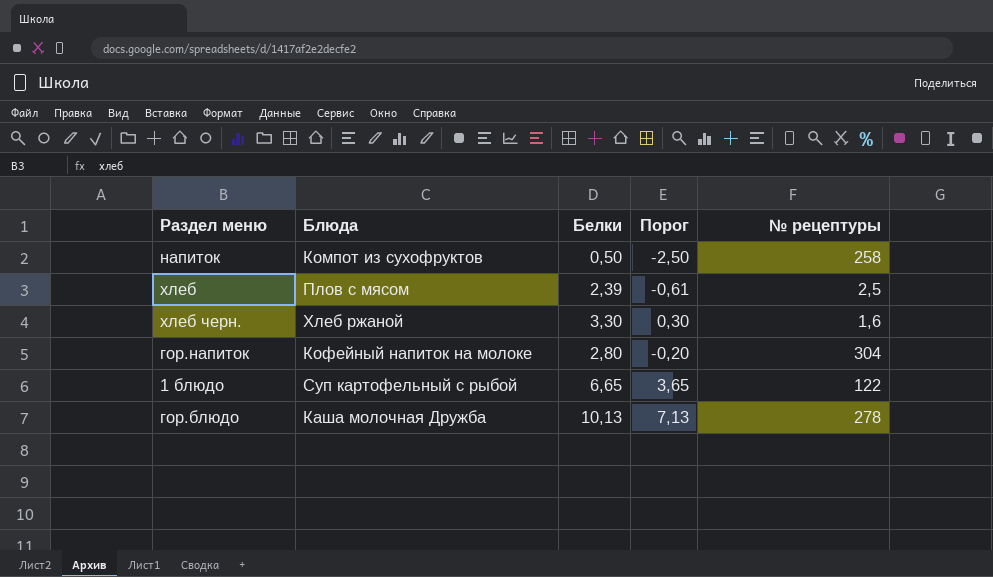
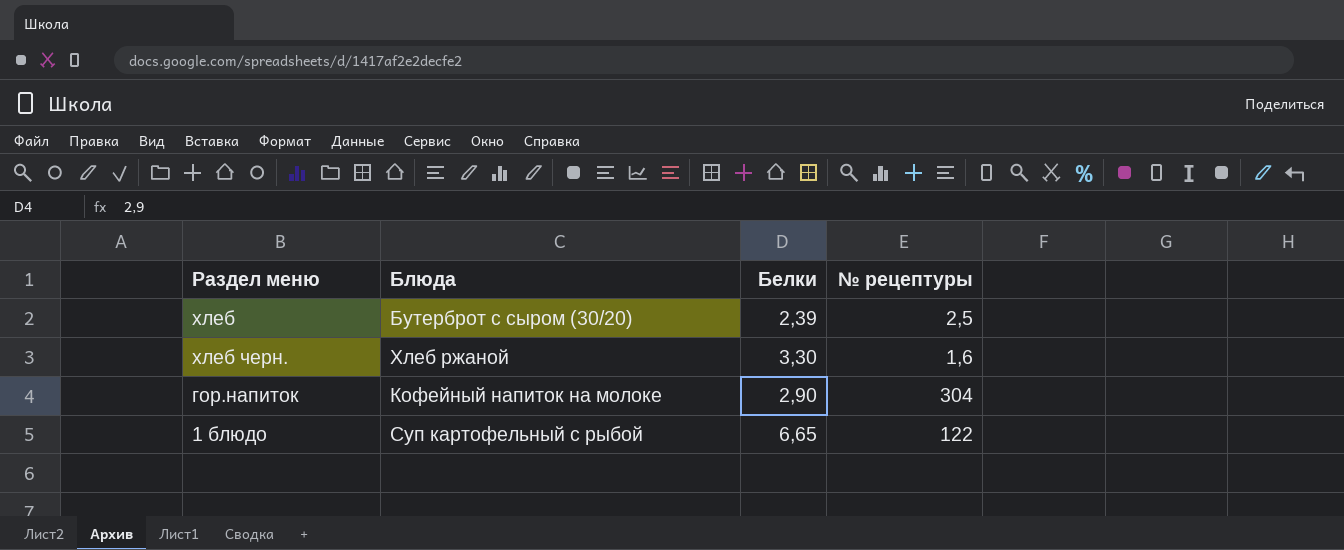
column Порог | formula: [Белки] - 3 -> none
row напиток: Компот из сухофруктов | 0,50 | -2,50 | 258 -> none
row гор.блюдо: Каша молочная Дружба | 10,13 | 7,13 | 278 -> none
хлеб | Блюда: Плов с мясом -> Бутерброт с сыром (30/20)
гор.напиток | Белки: 2,80 -> 2,90

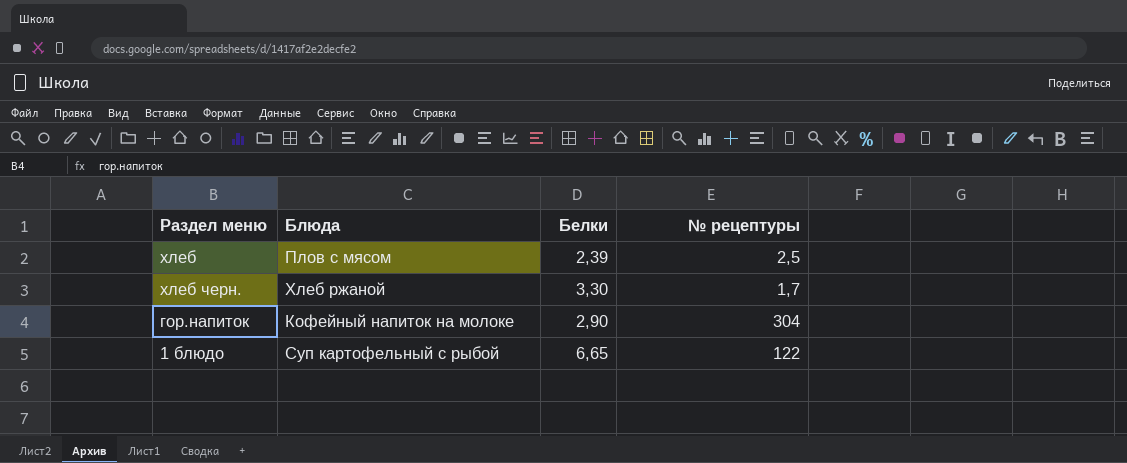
хлеб | Блюда: Бутерброт с сыром (30/20) -> Плов с мясом
хлеб черн. | № рецептуры: 1,6 -> 1,7

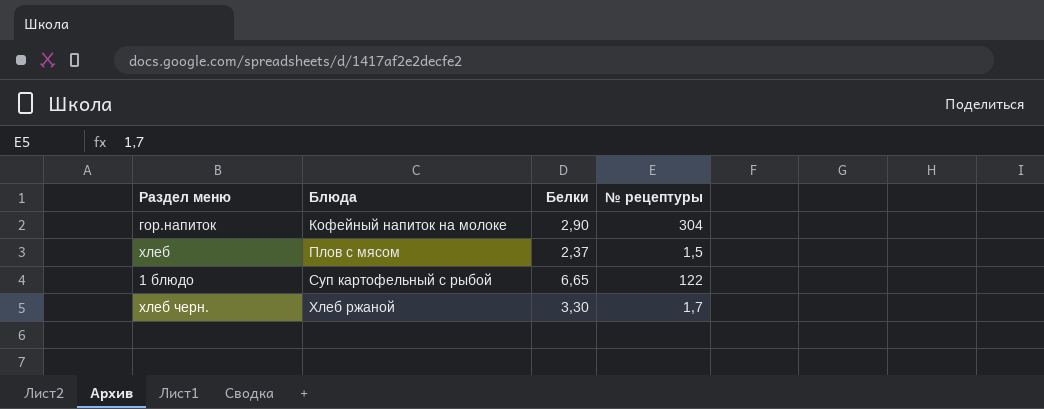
row order: none -> Блюда ascending
хлеб | Белки: 2,39 -> 2,37
хлеб | № рецептуры: 2,5 -> 1,5

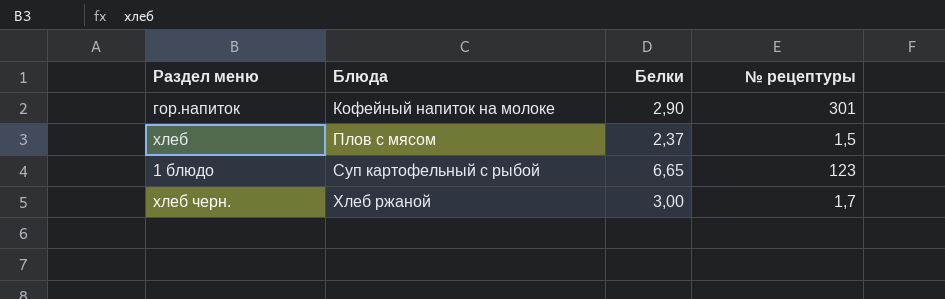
гор.напиток | № рецептуры: 304 -> 301
1 блюдо | № рецептуры: 122 -> 123
хлеб черн. | Белки: 3,30 -> 3,00

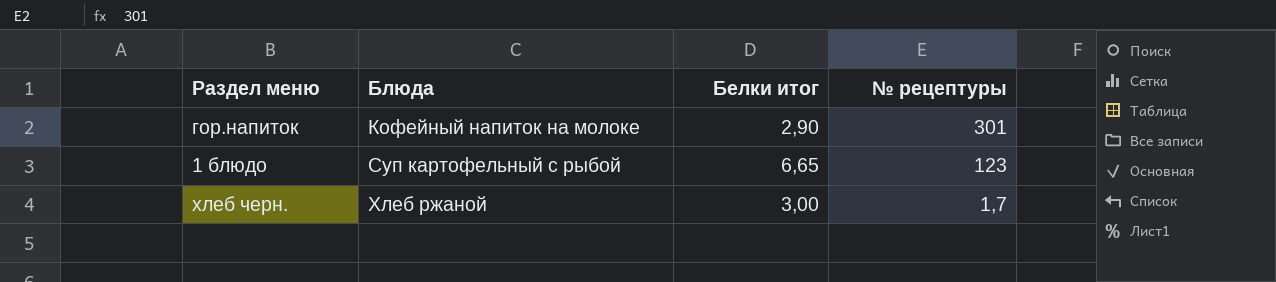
column name: Белки -> Белки итог
row хлеб: Плов с мясом | 2,37 | 1,5 -> none

